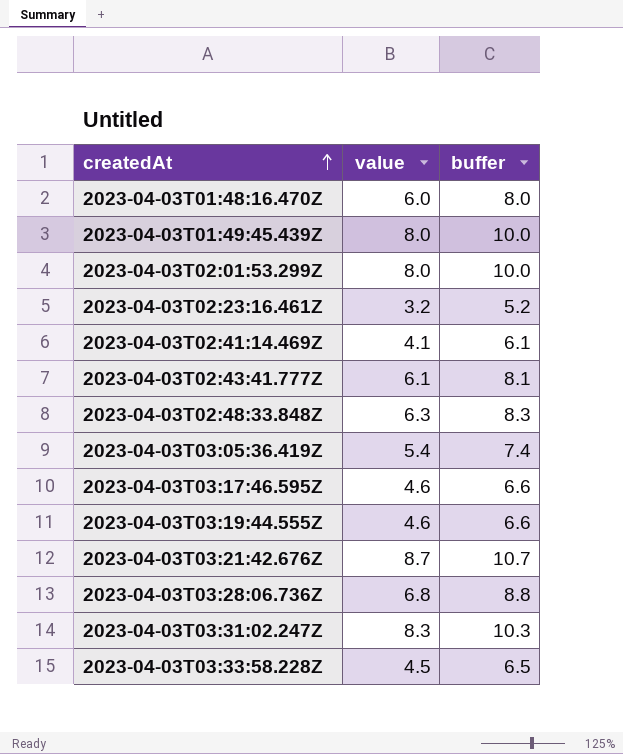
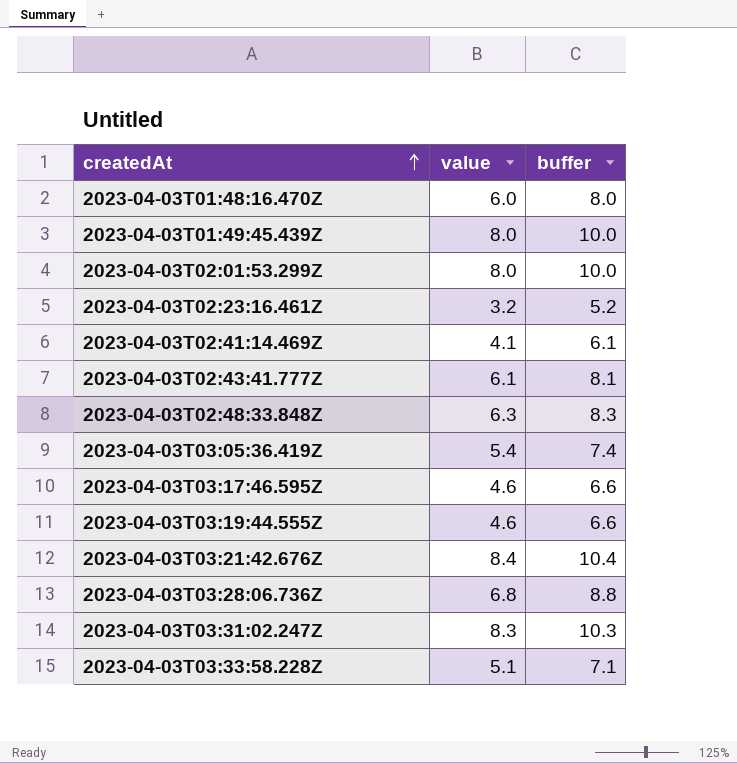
2023-04-03T03:21:42.676Z | value: 8.7 -> 8.4
2023-04-03T03:21:42.676Z | buffer: 10.7 -> 10.4
2023-04-03T03:33:58.228Z | value: 4.5 -> 5.1
2023-04-03T03:33:58.228Z | buffer: 6.5 -> 7.1

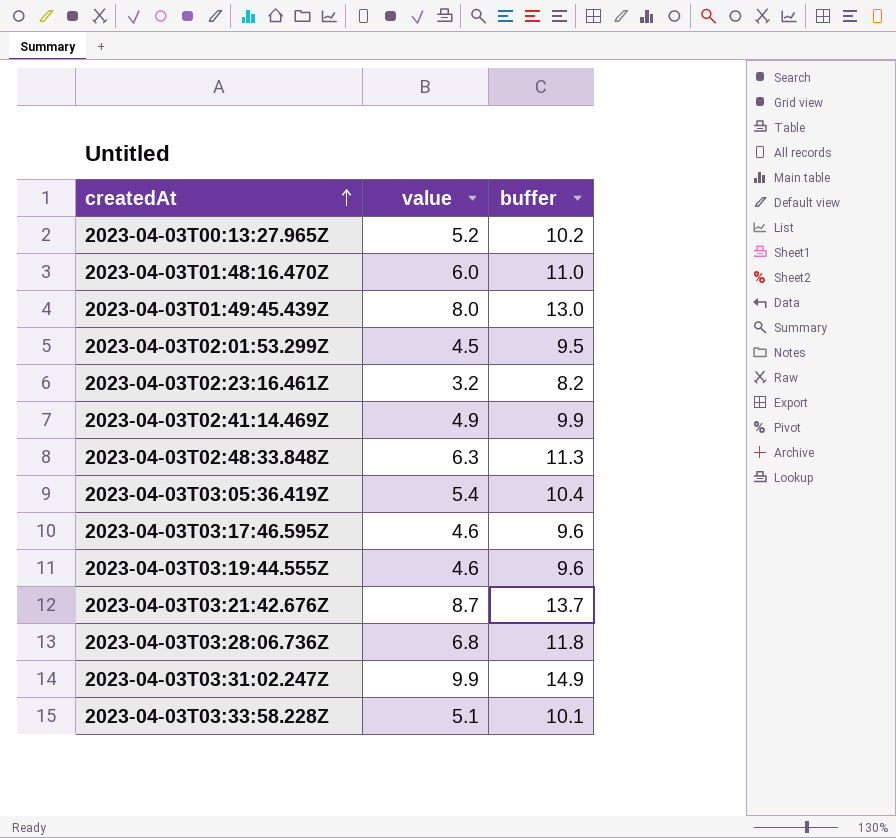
column buffer | formula: [value] + 2 -> [value] + 5
row 2023-04-03T02:43:41.777Z: 6.1 | 8.1 -> none
row 2023-04-03T00:13:27.965Z: none -> 5.2 | 10.2
2023-04-03T02:01:53.299Z | value: 8.0 -> 4.5
2023-04-03T02:41:14.469Z | value: 4.1 -> 4.9
2023-04-03T03:21:42.676Z | value: 8.4 -> 8.7
2023-04-03T03:31:02.247Z | value: 8.3 -> 9.9

